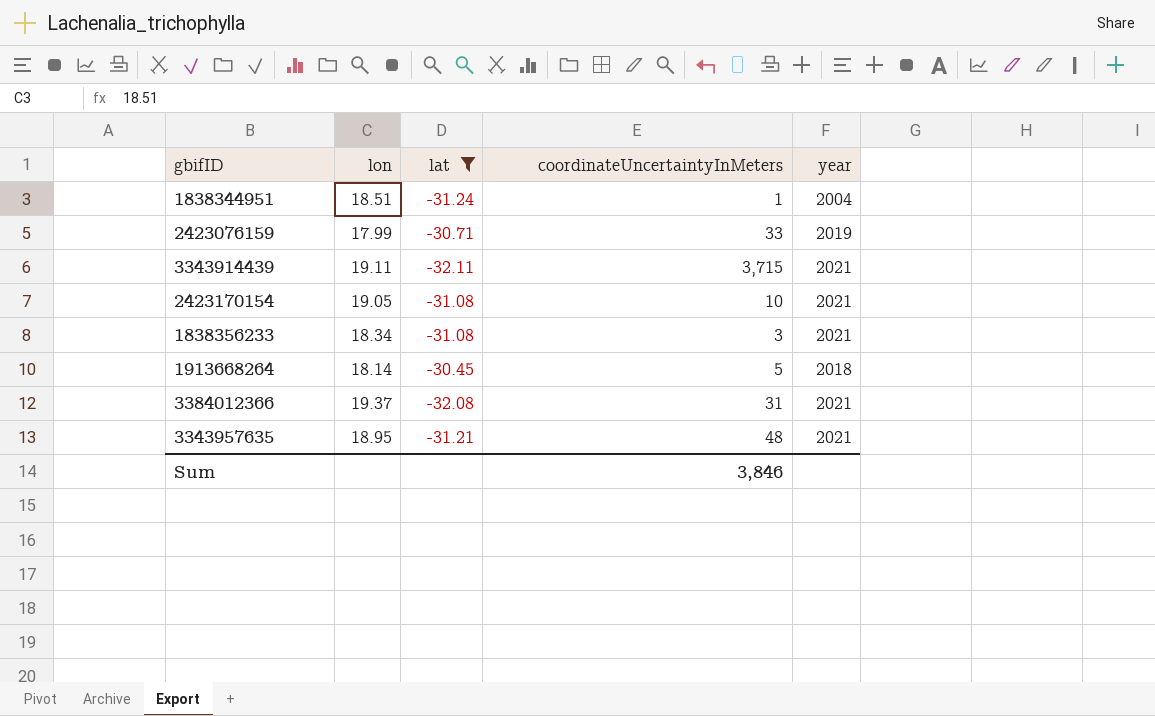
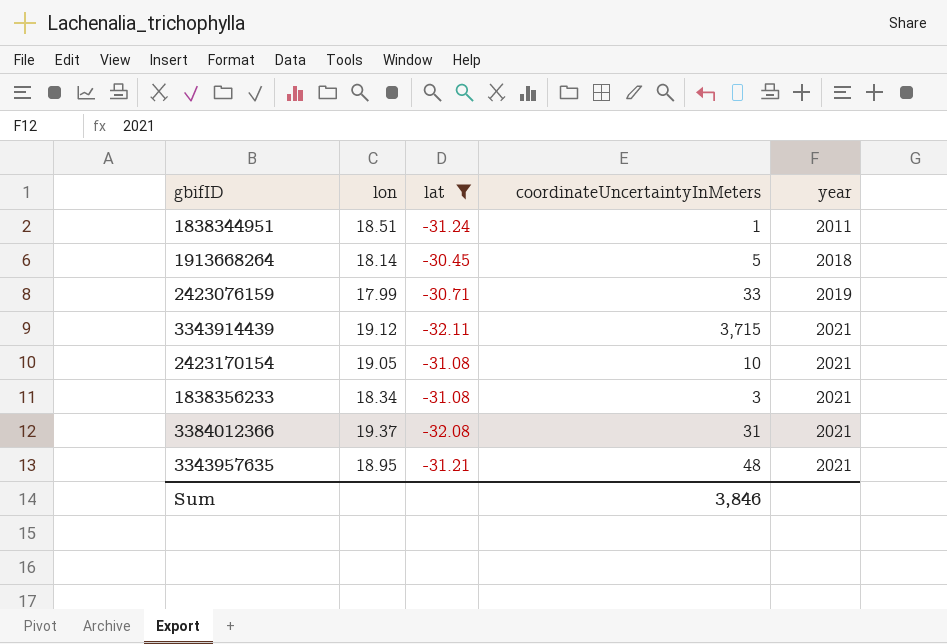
row order: none -> year ascending
1838344951 | year: 2004 -> 2011
3343914439 | lon: 19.11 -> 19.12

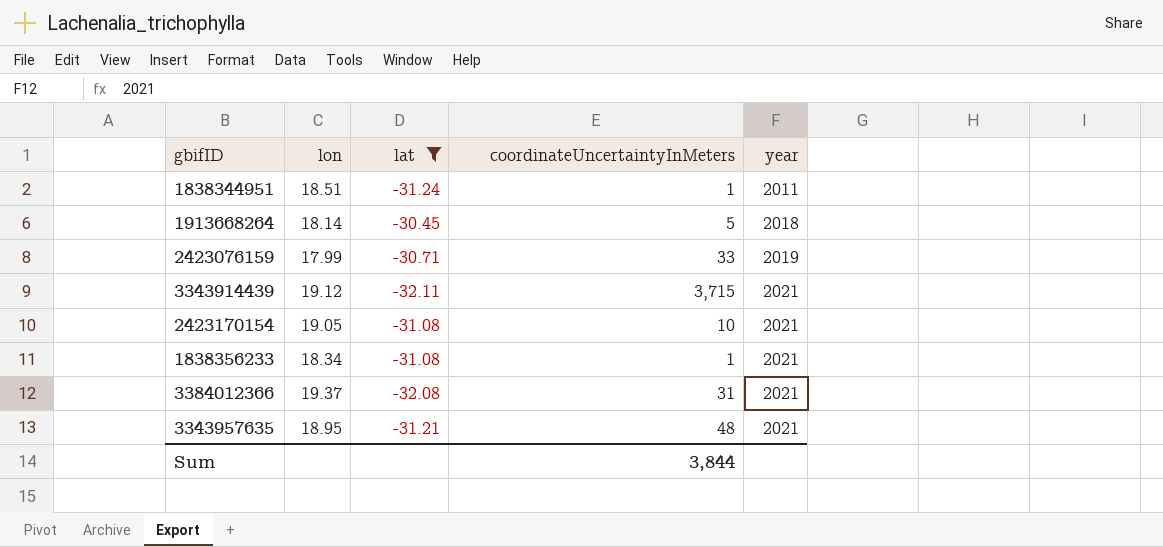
1838356233 | coordinateUncertaintyInMeters: 3 -> 1
Sum | coordinateUncertaintyInMeters: 3,846 -> 3,844

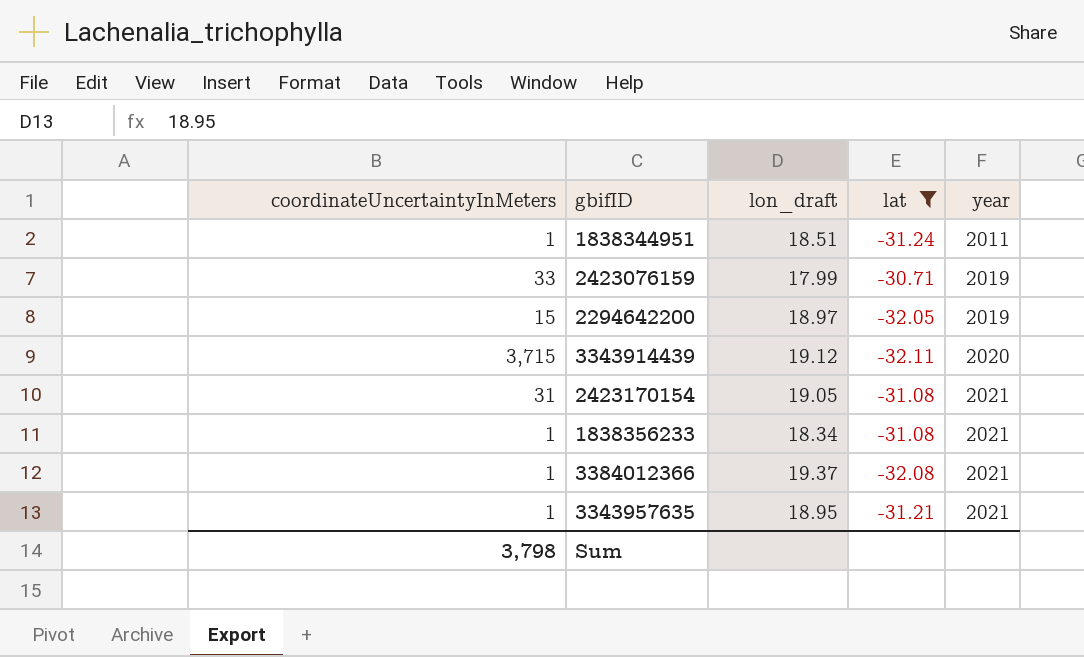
column coordinateUncertaintyInMeters | position: 4 -> 1
column name: lon -> lon_draft
row 1913668264: 18.14 | -30.45 | 5 | 2018 -> none
row 2294642200: none -> 15 | 18.97 | -32.05 | 2019
3343914439 | year: 2021 -> 2020
2423170154 | coordinateUncertaintyInMeters: 10 -> 31
3384012366 | coordinateUncertaintyInMeters: 31 -> 1
3343957635 | coordinateUncertaintyInMeters: 48 -> 1
Sum | coordinateUncertaintyInMeters: 3,844 -> 3,798

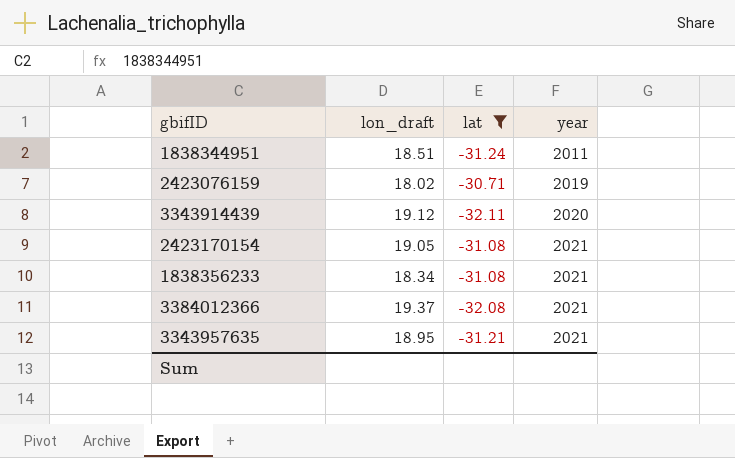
column coordinateUncertaintyInMeters | position: 1 -> none
row 2294642200: 15 | 18.97 | -32.05 | 2019 -> none
2423076159 | lon_draft: 17.99 -> 18.02

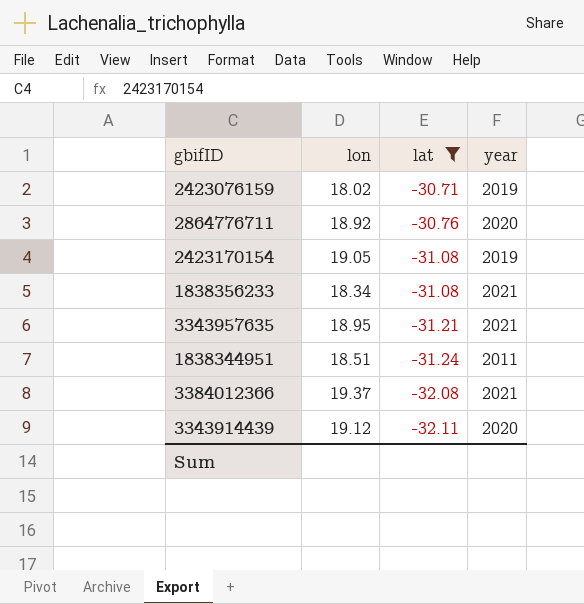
row order: year ascending -> lat descending
column name: lon_draft -> lon
row 2864776711: none -> 18.92 | -30.76 | 2020
2423170154 | year: 2021 -> 2019

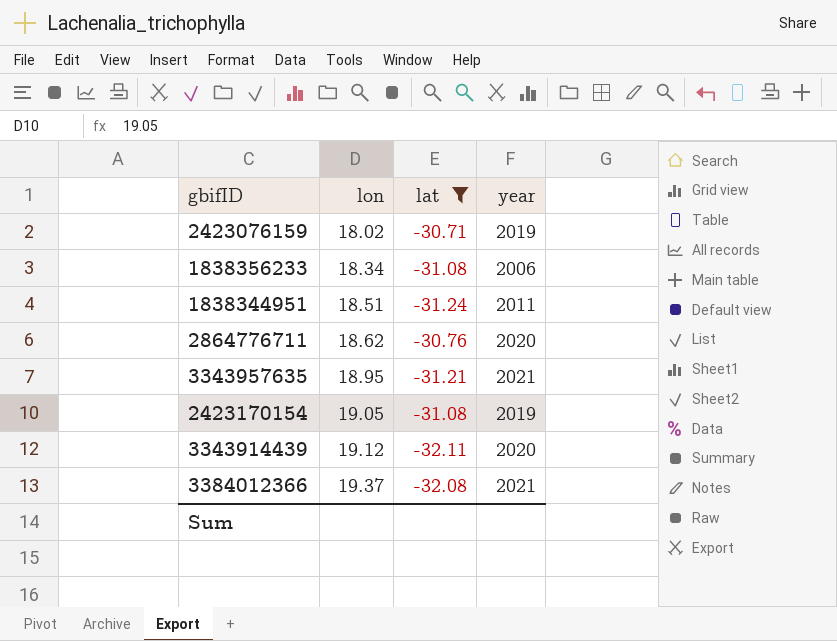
row order: lat descending -> lon ascending
1838356233 | year: 2021 -> 2006
2864776711 | lon: 18.92 -> 18.62

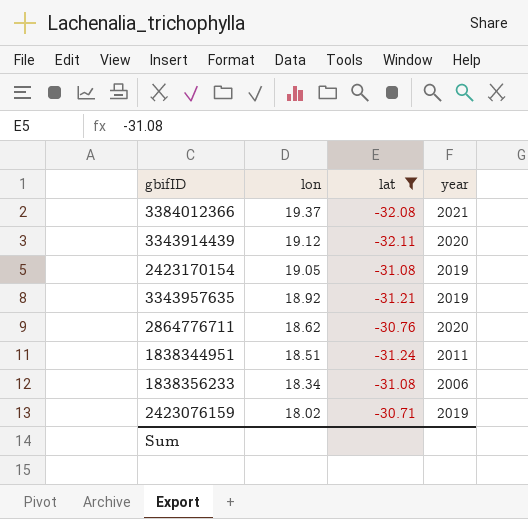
row order: lon ascending -> lon descending
3343957635 | lon: 18.95 -> 18.92
3343957635 | year: 2021 -> 2019

